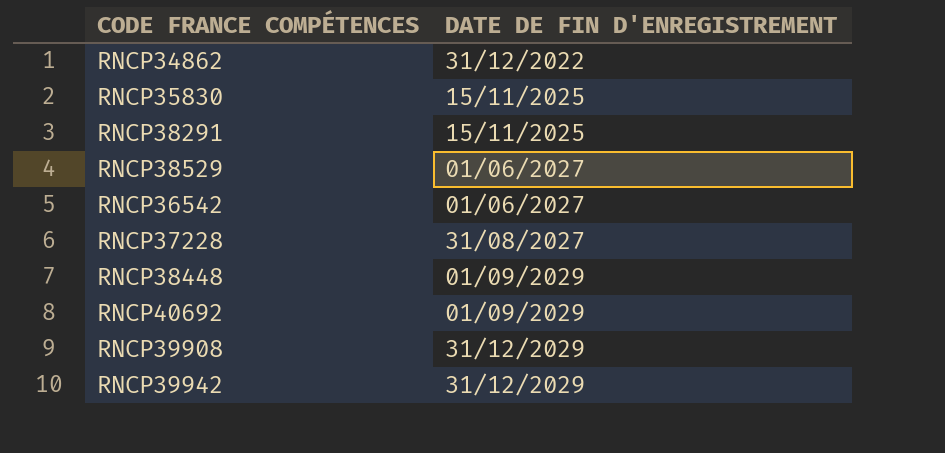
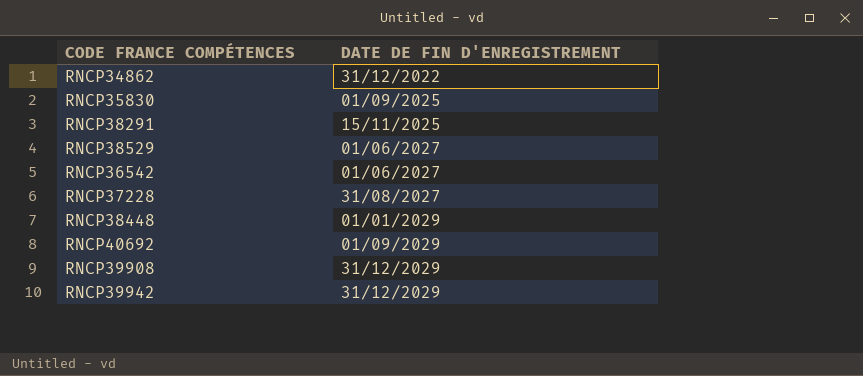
RNCP35830 | DATE DE FIN D'ENREGISTREMENT: 15/11/2025 -> 01/09/2025
RNCP38448 | DATE DE FIN D'ENREGISTREMENT: 01/09/2029 -> 01/01/2029

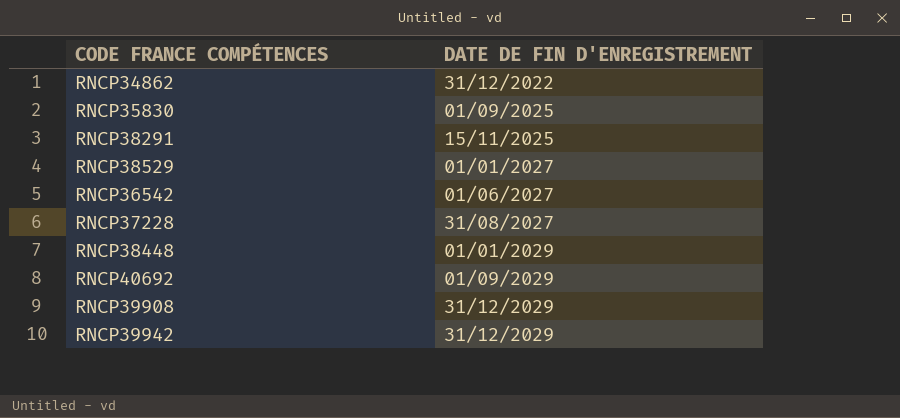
RNCP38529 | DATE DE FIN D'ENREGISTREMENT: 01/06/2027 -> 01/01/2027

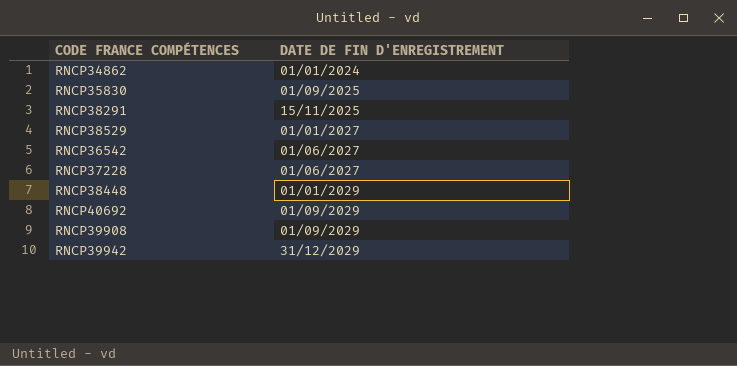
RNCP34862 | DATE DE FIN D'ENREGISTREMENT: 31/12/2022 -> 01/01/2024
RNCP37228 | DATE DE FIN D'ENREGISTREMENT: 31/08/2027 -> 01/06/2027
RNCP39908 | DATE DE FIN D'ENREGISTREMENT: 31/12/2029 -> 01/09/2029

